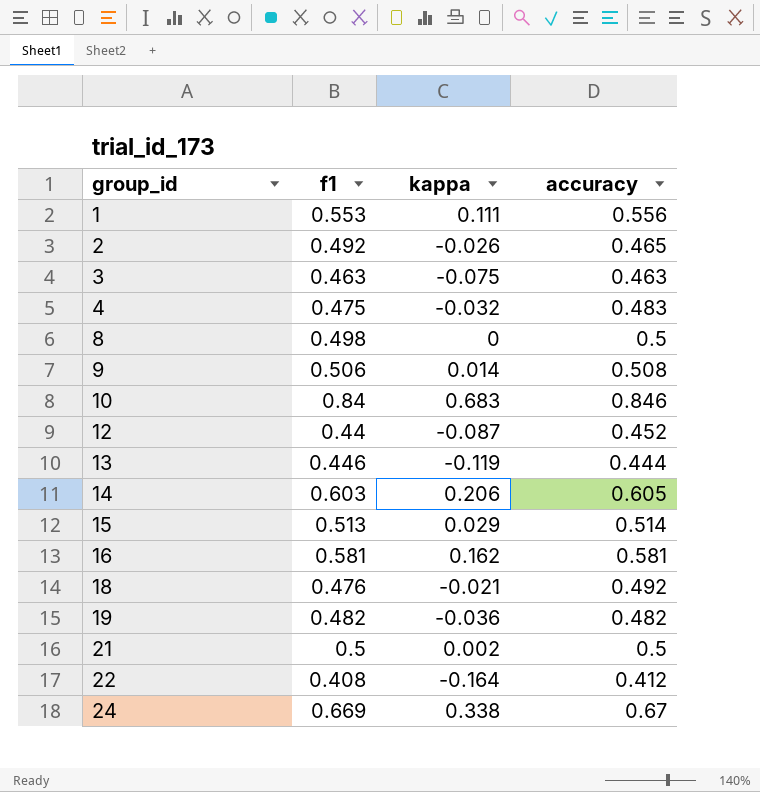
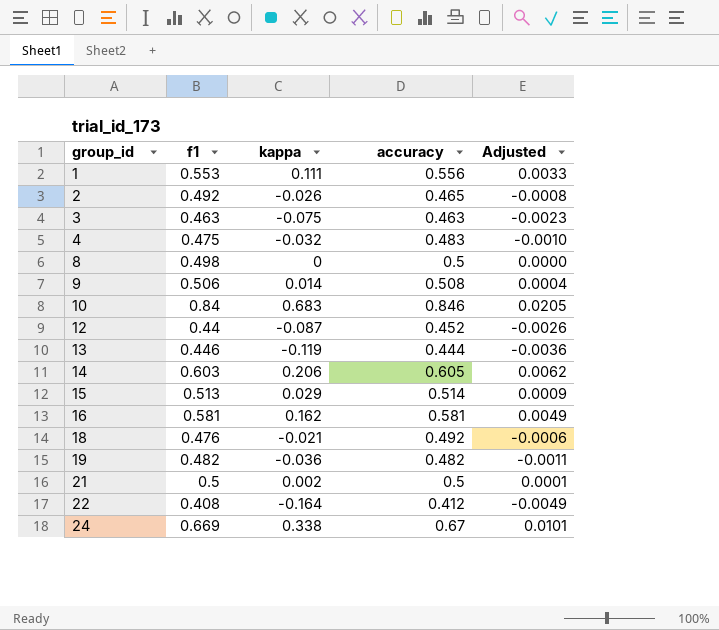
column Adjusted | formula: none -> [kappa] * 0.03

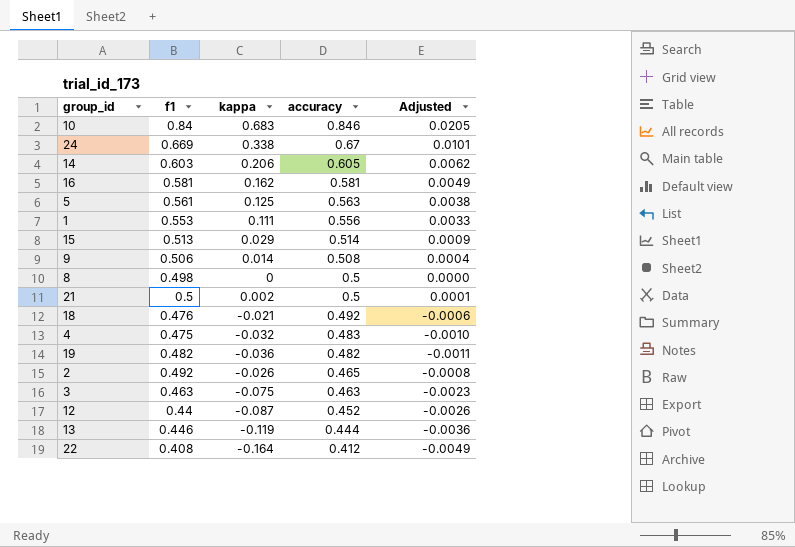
row order: group_id ascending -> accuracy descending
row 5: none -> 0.561 | 0.125 | 0.563 | 0.0038

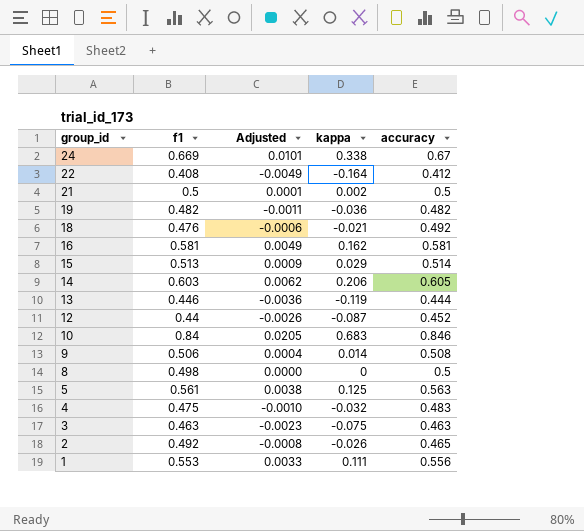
row order: accuracy descending -> group_id descending
column Adjusted | position: 5 -> 3

